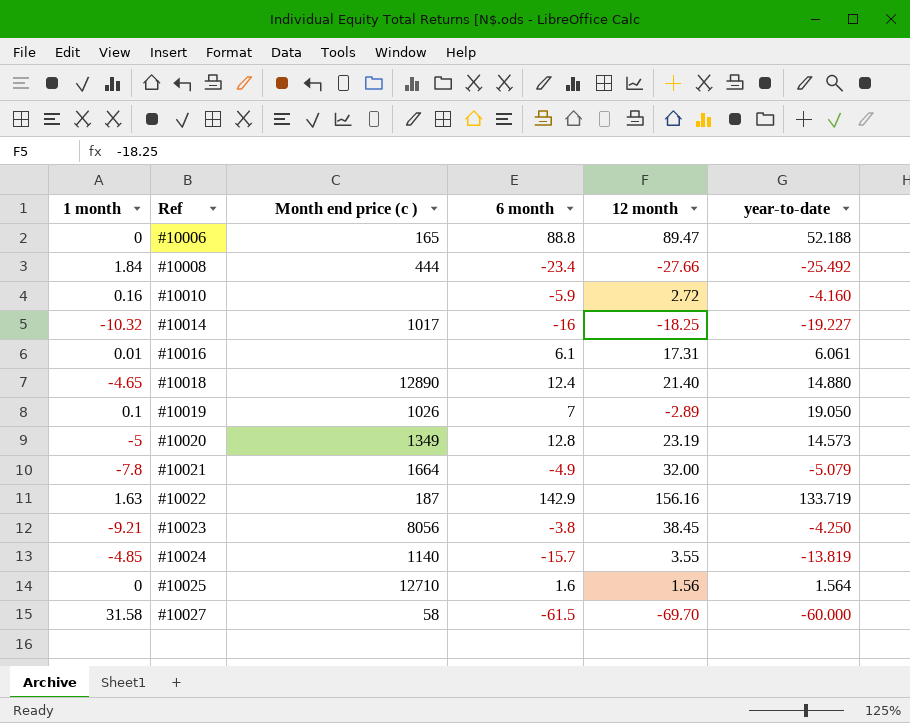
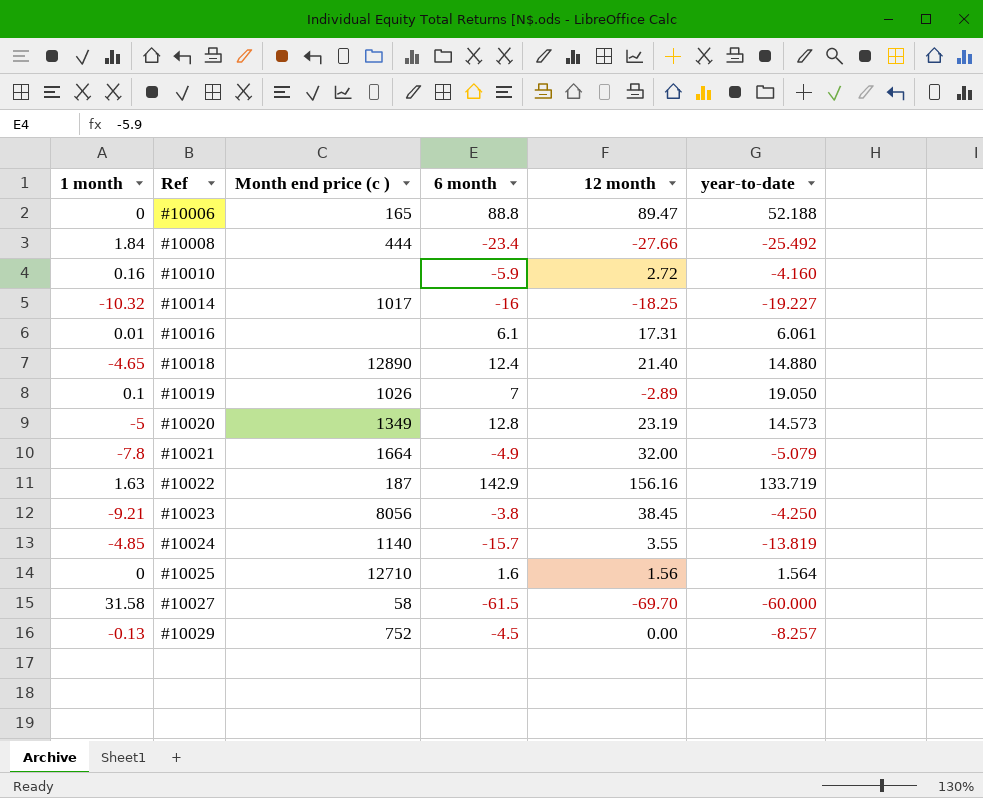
row #10029: none -> -0.13 | 752 | -4.5 | 0.00 | -8.257

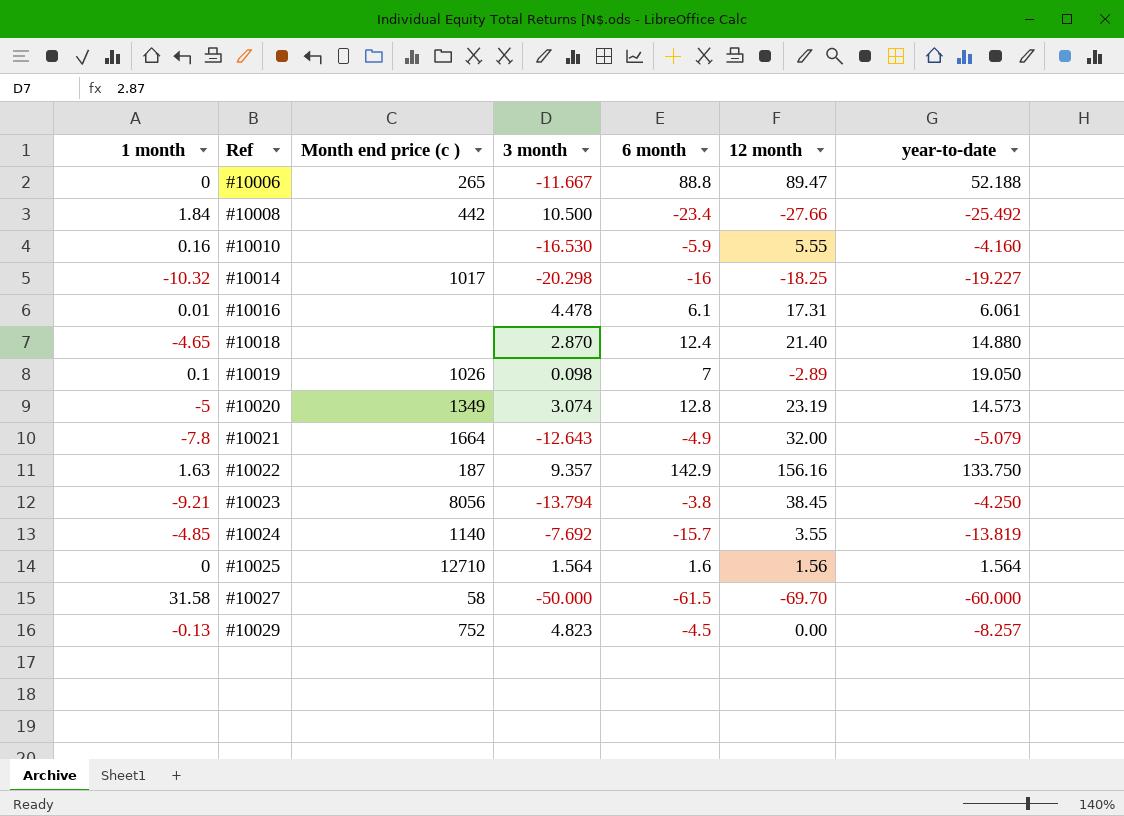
column 3 month | position: none -> 4
#10006 | Month end price (c ): 165 -> 265
#10008 | Month end price (c ): 444 -> 442
#10010 | 12 month: 2.72 -> 5.55
#10018 | Month end price (c ): 12890 -> none
#10022 | year-to-date: 133.719 -> 133.750

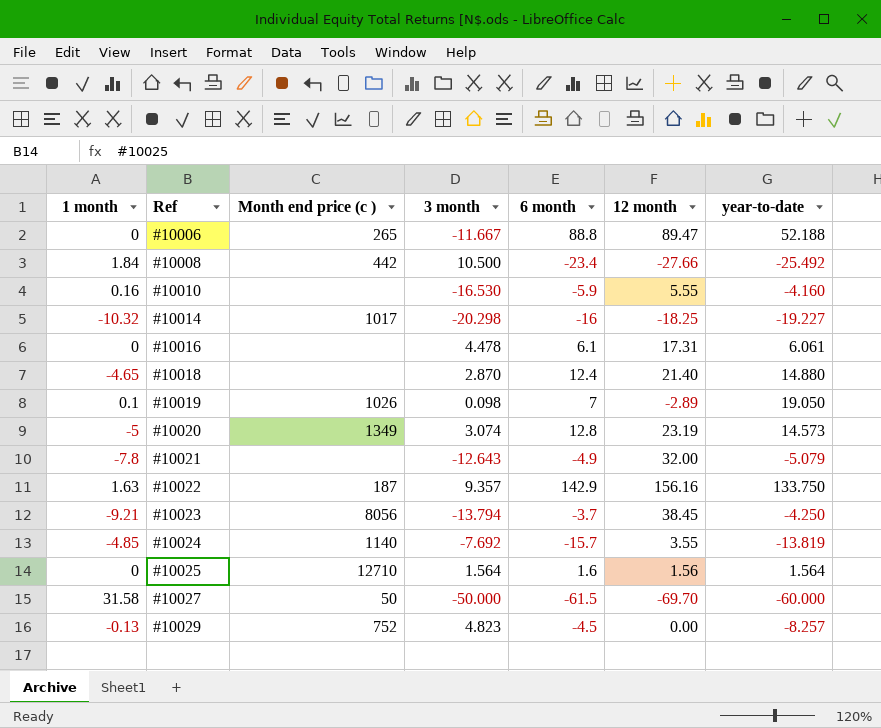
#10016 | 1 month: 0.01 -> 0
#10021 | Month end price (c ): 1664 -> none
#10023 | 6 month: -3.8 -> -3.7
#10027 | Month end price (c ): 58 -> 50

